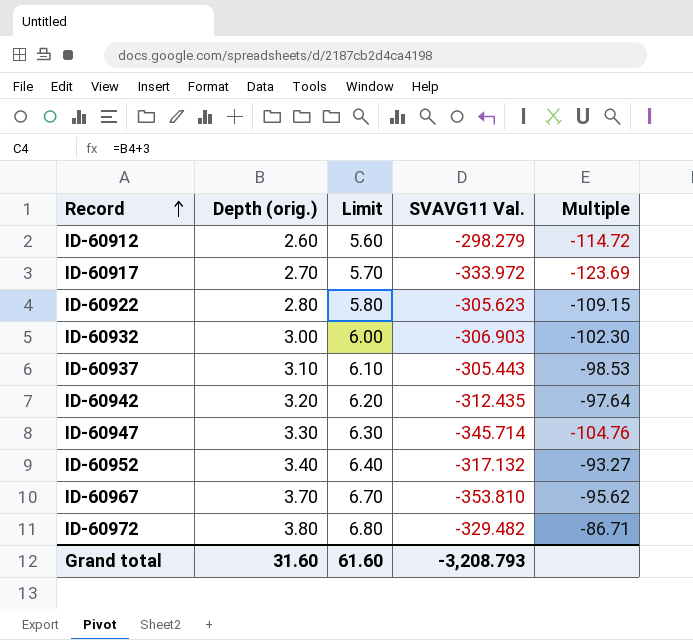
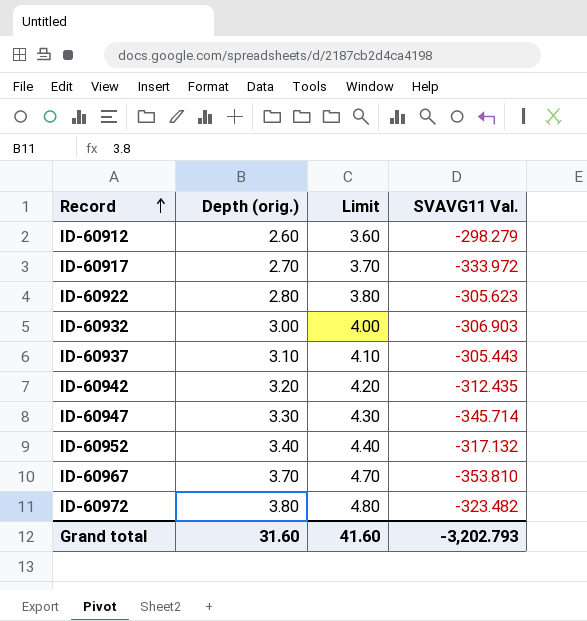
column Multiple | formula: [SVAVG11 Val.] / [Depth (orig.)] -> none
column Limit | formula: [Depth (orig.)] + 3 -> [Depth (orig.)] + 1
ID-60972 | SVAVG11 Val.: -329.482 -> -323.482
Grand total | Limit: 61.60 -> 41.60
Grand total | SVAVG11 Val.: -3,208.793 -> -3,202.793

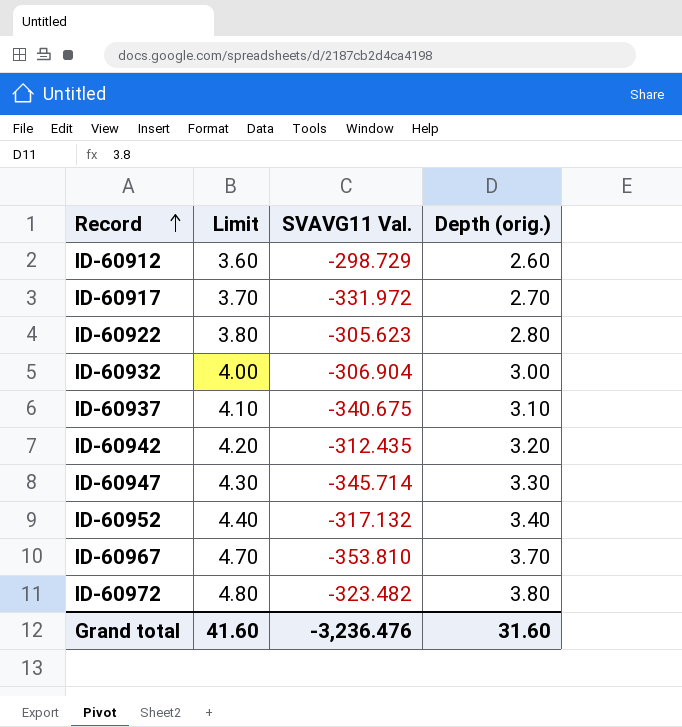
column Depth (orig.) | position: 2 -> 4
ID-60912 | SVAVG11 Val.: -298.279 -> -298.729
ID-60917 | SVAVG11 Val.: -333.972 -> -331.972
ID-60932 | SVAVG11 Val.: -306.903 -> -306.904
ID-60937 | SVAVG11 Val.: -305.443 -> -340.675
Grand total | SVAVG11 Val.: -3,202.793 -> -3,236.476

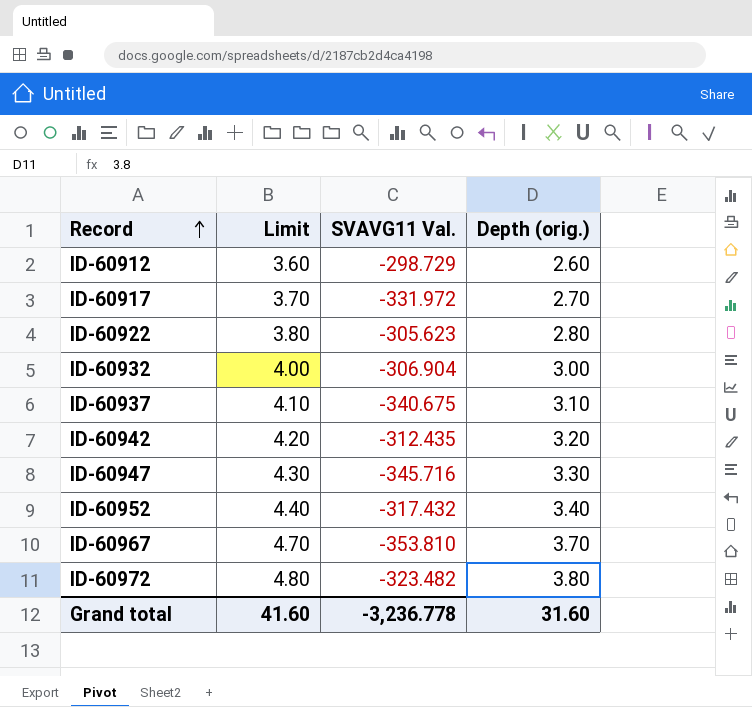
ID-60947 | SVAVG11 Val.: -345.714 -> -345.716
ID-60952 | SVAVG11 Val.: -317.132 -> -317.432
Grand total | SVAVG11 Val.: -3,236.476 -> -3,236.778

